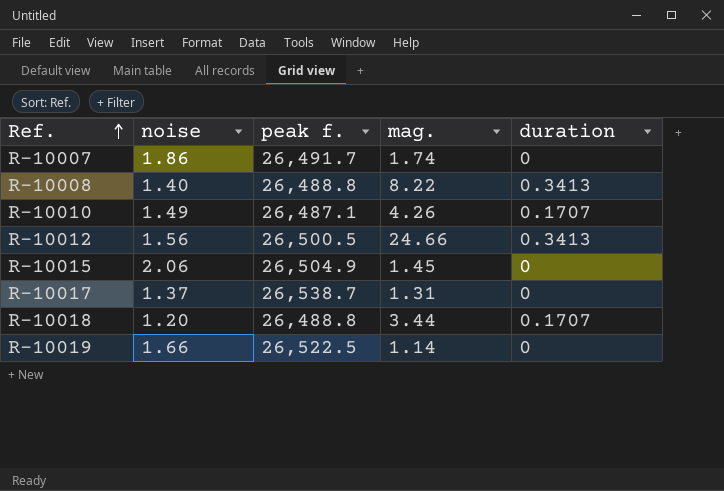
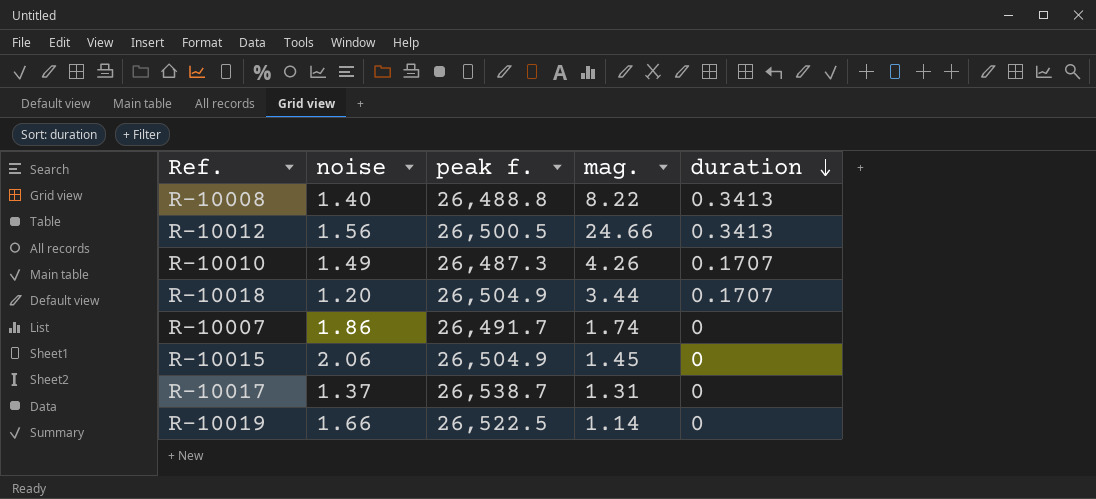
row order: Ref. ascending -> duration descending
R-10010 | peak f.: 26,487.1 -> 26,487.3
R-10018 | peak f.: 26,488.8 -> 26,504.9

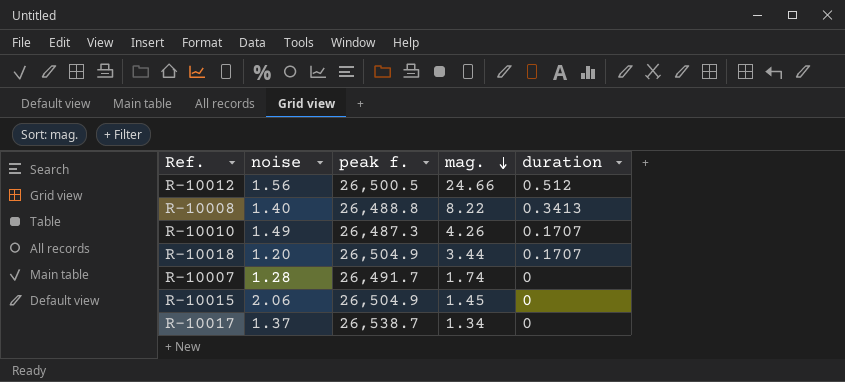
row order: duration descending -> mag. descending
row R-10019: 1.66 | 26,522.5 | 1.14 | 0 -> none
R-10012 | duration: 0.3413 -> 0.512
R-10007 | noise: 1.86 -> 1.28
R-10017 | mag.: 1.31 -> 1.34

